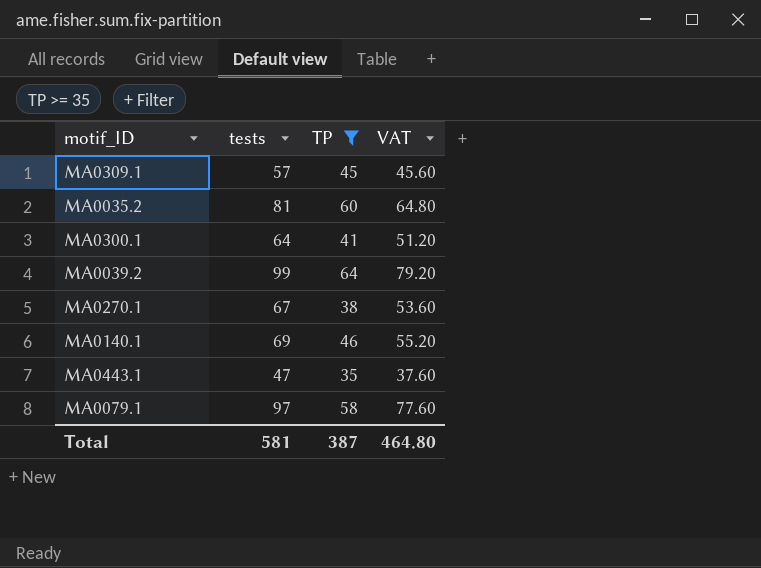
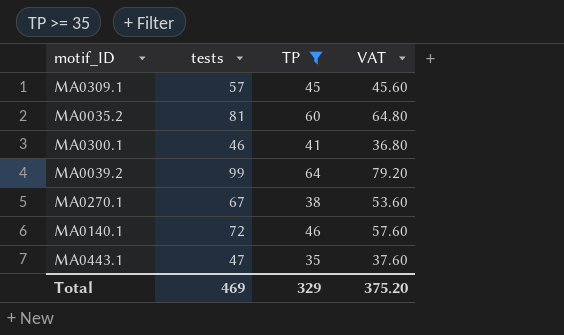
row MA0079.1: 97 | 58 | 77.60 -> none
MA0300.1 | tests: 64 -> 46
MA0300.1 | VAT: 51.20 -> 36.80
MA0140.1 | tests: 69 -> 72
MA0140.1 | VAT: 55.20 -> 57.60
Total | tests: 581 -> 469
Total | TP: 387 -> 329
Total | VAT: 464.80 -> 375.20

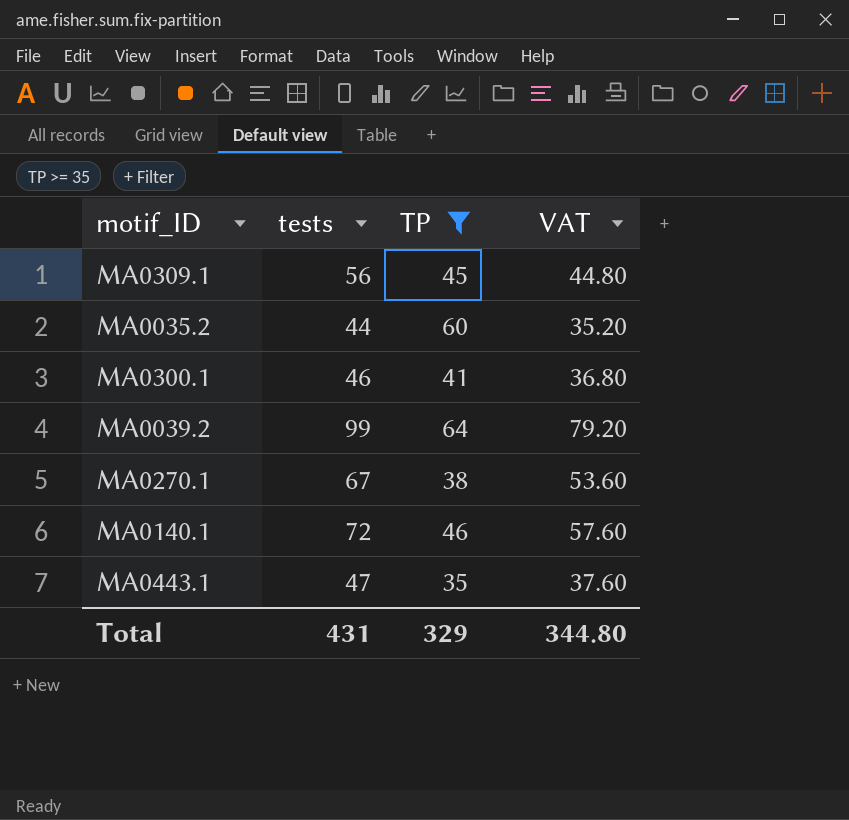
MA0309.1 | tests: 57 -> 56
MA0309.1 | VAT: 45.60 -> 44.80
MA0035.2 | tests: 81 -> 44
MA0035.2 | VAT: 64.80 -> 35.20
Total | tests: 469 -> 431
Total | VAT: 375.20 -> 344.80

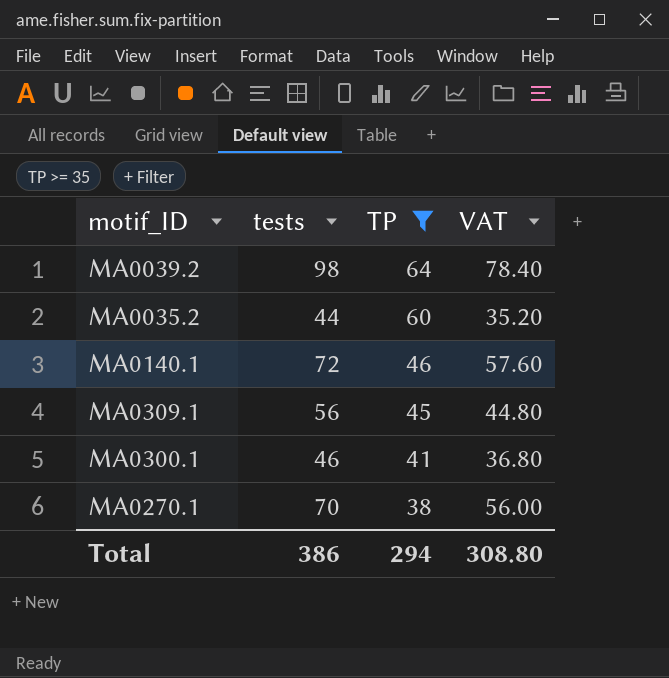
row order: none -> TP descending
row MA0443.1: 47 | 35 | 37.60 -> none
MA0039.2 | tests: 99 -> 98
MA0039.2 | VAT: 79.20 -> 78.40
MA0270.1 | tests: 67 -> 70
MA0270.1 | VAT: 53.60 -> 56.00
Total | tests: 431 -> 386
Total | TP: 329 -> 294
Total | VAT: 344.80 -> 308.80

